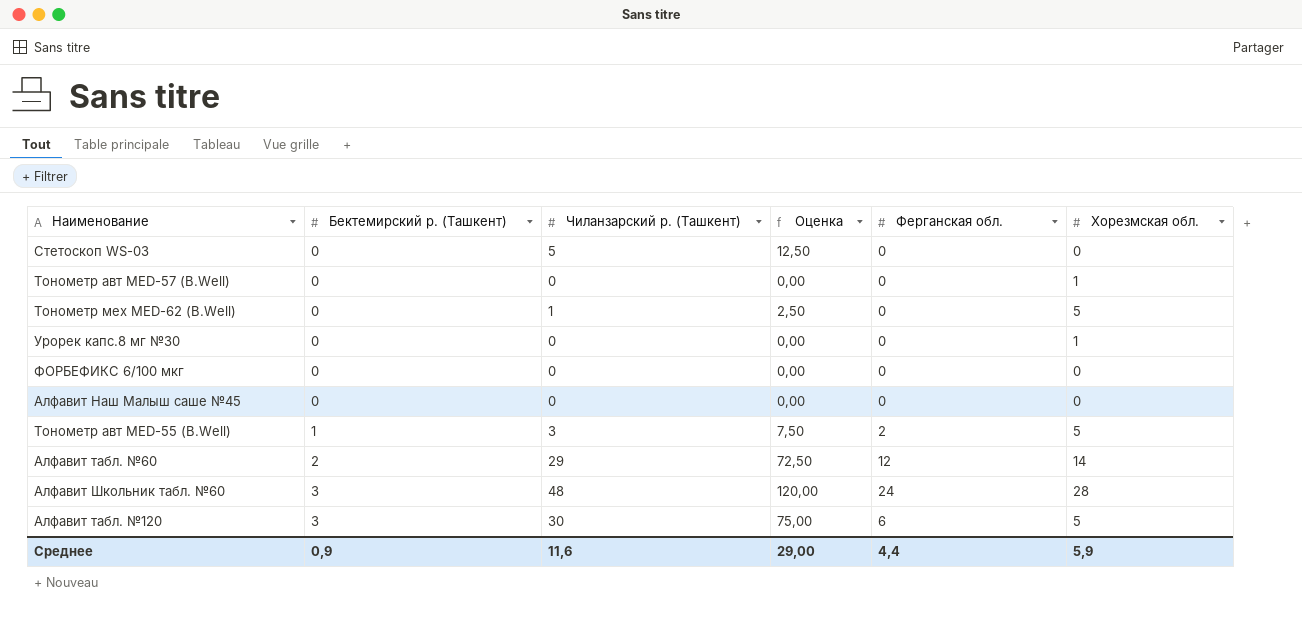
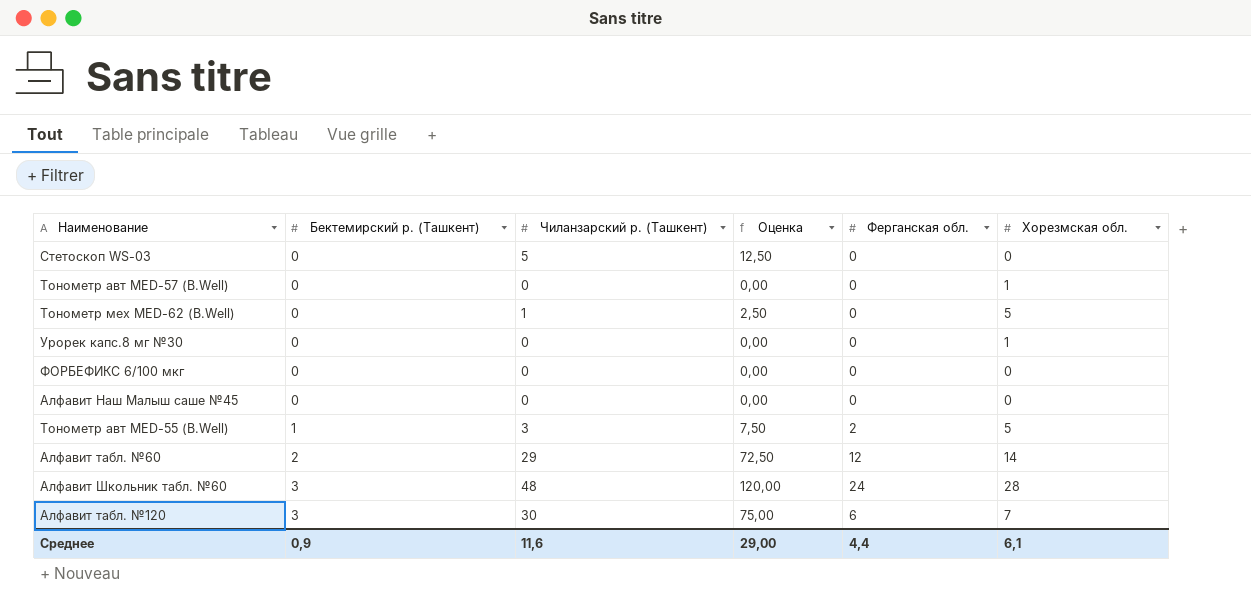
Алфавит табл. №120 | Хорезмская обл.: 5 -> 7
Среднее | Хорезмская обл.: 5,9 -> 6,1

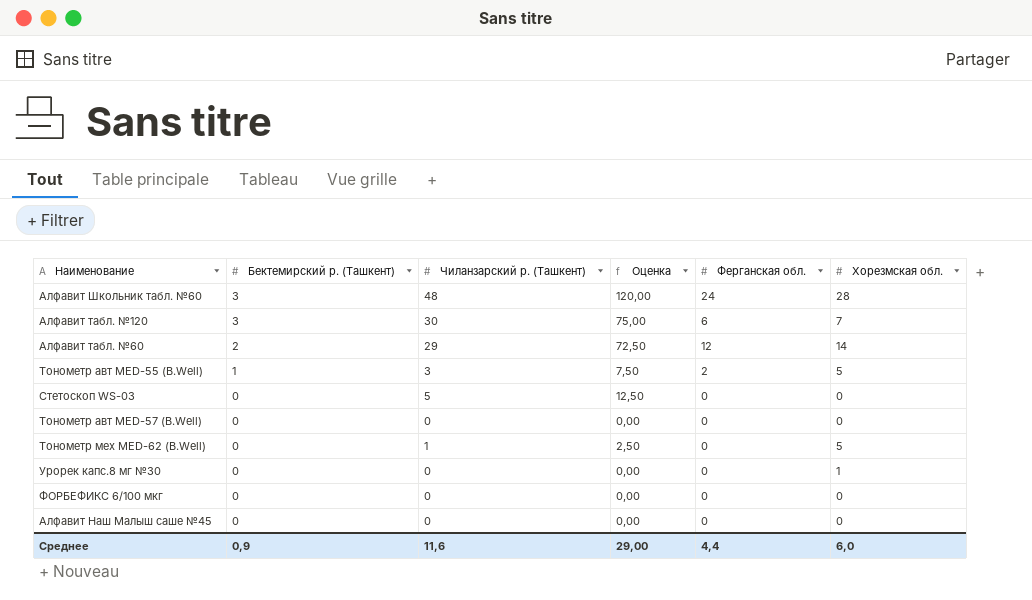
row order: Бектемирский р. (Ташкент) ascending -> Бектемирский р. (Ташкент) descending
Тонометр авт MED-57 (B.Well) | Хорезмская обл.: 1 -> 0
Среднее | Хорезмская обл.: 6,1 -> 6,0

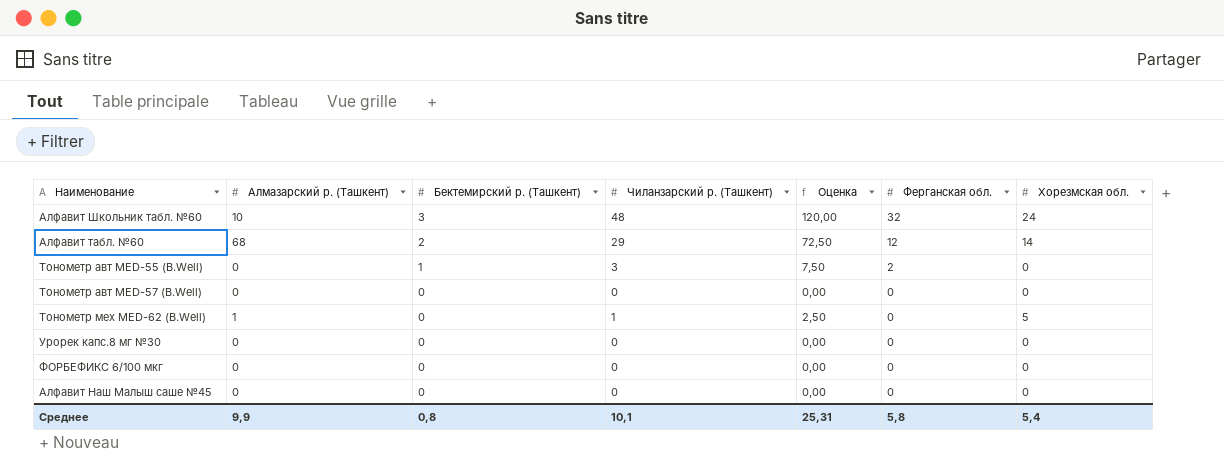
column Алмазарский р. (Ташкент) | position: none -> 2
row Алфавит табл. №120: 3 | 30 | 75,00 | 6 | 7 -> none
row Стетоскоп WS-03: 0 | 5 | 12,50 | 0 | 0 -> none
Алфавит Школьник табл. №60 | Ферганская обл.: 24 -> 32
Алфавит Школьник табл. №60 | Хорезмская обл.: 28 -> 24
Тонометр авт MED-55 (B.Well) | Хорезмская обл.: 5 -> 0
Урорек капс.8 мг №30 | Хорезмская обл.: 1 -> 0
Среднее | Бектемирский р. (Ташкент): 0,9 -> 0,8
Среднее | Чиланзарский р. (Ташкент): 11,6 -> 10,1
Среднее | Оценка: 29,00 -> 25,31
Среднее | Ферганская обл.: 4,4 -> 5,8
Среднее | Хорезмская обл.: 6,0 -> 5,4

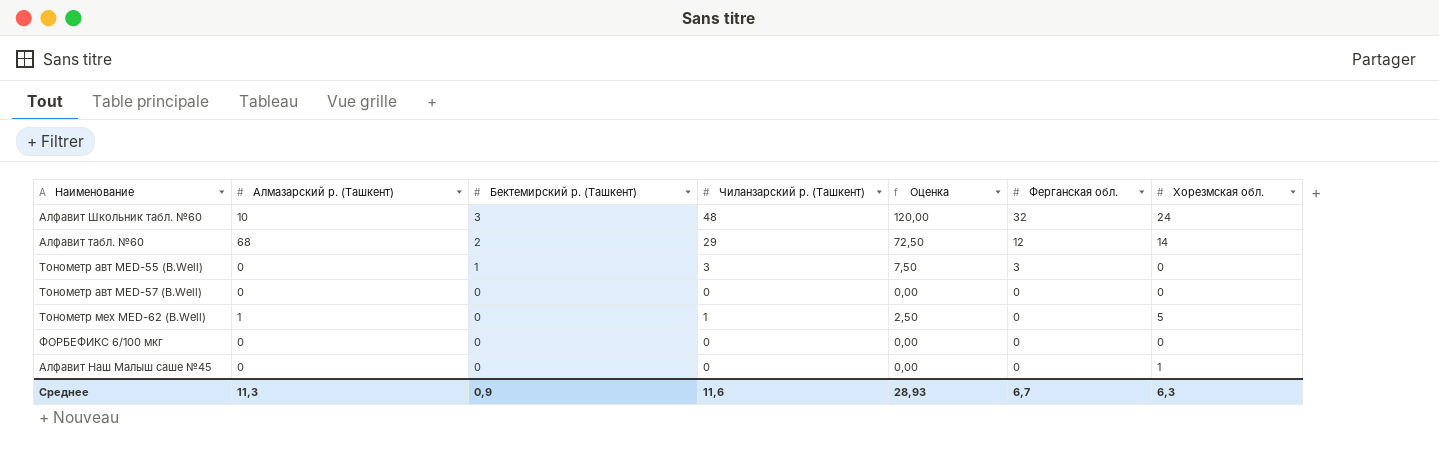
row Урорек капс.8 мг №30: 0 | 0 | 0 | 0,00 | 0 | 0 -> none
Тонометр авт MED-55 (B.Well) | Ферганская обл.: 2 -> 3
Алфавит Наш Малыш саше №45 | Хорезмская обл.: 0 -> 1
Среднее | Алмазарский р. (Ташкент): 9,9 -> 11,3
Среднее | Бектемирский р. (Ташкент): 0,8 -> 0,9
Среднее | Чиланзарский р. (Ташкент): 10,1 -> 11,6
Среднее | Оценка: 25,31 -> 28,93
Среднее | Ферганская обл.: 5,8 -> 6,7
Среднее | Хорезмская обл.: 5,4 -> 6,3

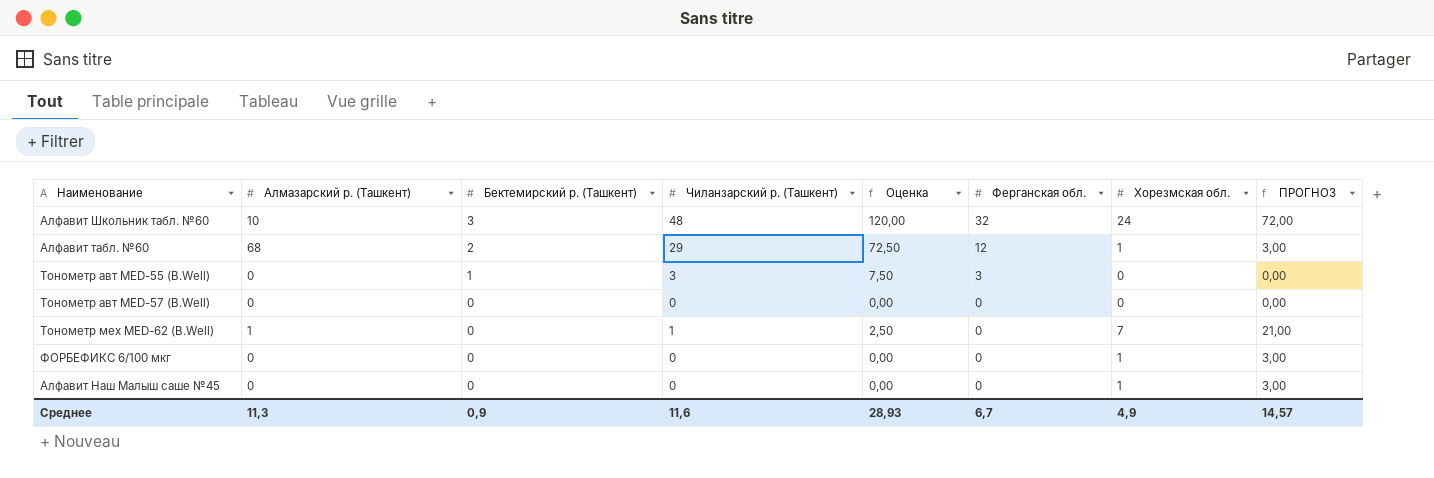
column ПРОГНОЗ | formula: none -> [Хорезмская обл.] * 3
Алфавит табл. №60 | Хорезмская обл.: 14 -> 1
Тонометр мех MED-62 (B.Well) | Хорезмская обл.: 5 -> 7
ФОРБЕФИКС 6/100 мкг | Хорезмская обл.: 0 -> 1
Среднее | Хорезмская обл.: 6,3 -> 4,9

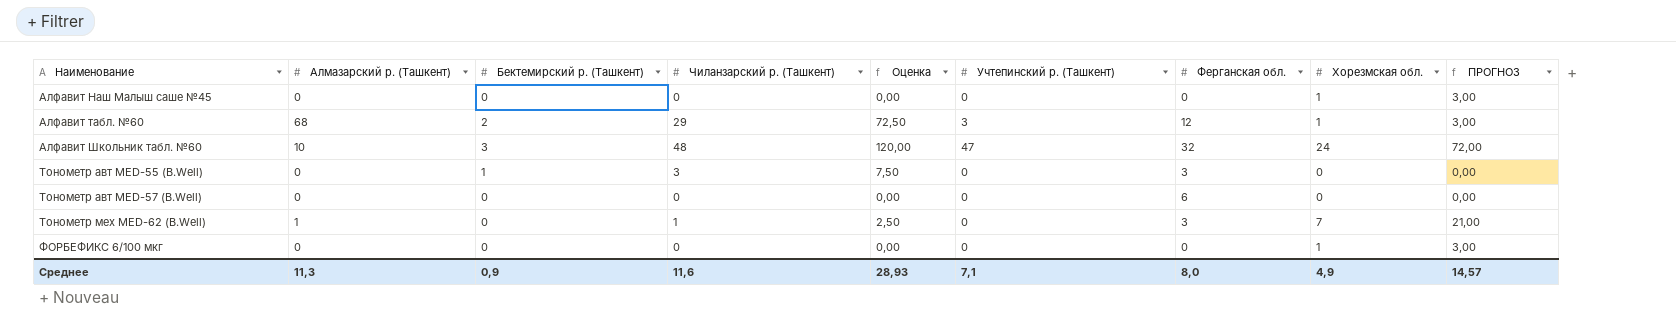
row order: Бектемирский р. (Ташкент) descending -> Наименование ascending
column Учтепинский р. (Ташкент) | position: none -> 6
Тонометр авт MED-57 (B.Well) | Ферганская обл.: 0 -> 6
Тонометр мех MED-62 (B.Well) | Ферганская обл.: 0 -> 3
Среднее | Ферганская обл.: 6,7 -> 8,0

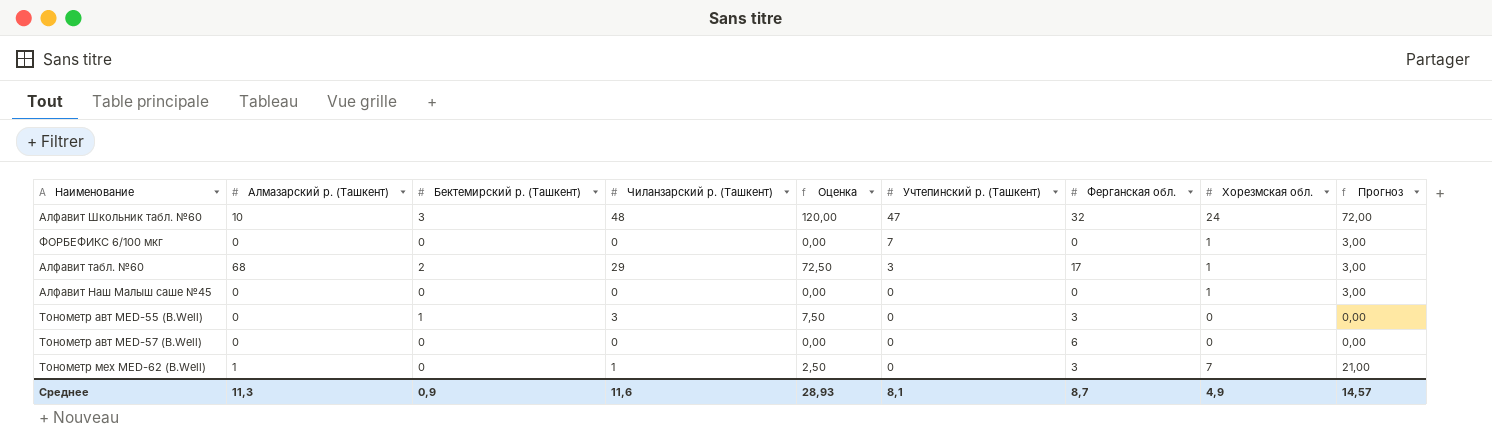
row order: Наименование ascending -> Учтепинский р. (Ташкент) descending
column name: ПРОГНОЗ -> Прогноз
ФОРБЕФИКС 6/100 мкг | Учтепинский р. (Ташкент): 0 -> 7
Алфавит табл. №60 | Ферганская обл.: 12 -> 17
Среднее | Учтепинский р. (Ташкент): 7,1 -> 8,1
Среднее | Ферганская обл.: 8,0 -> 8,7

